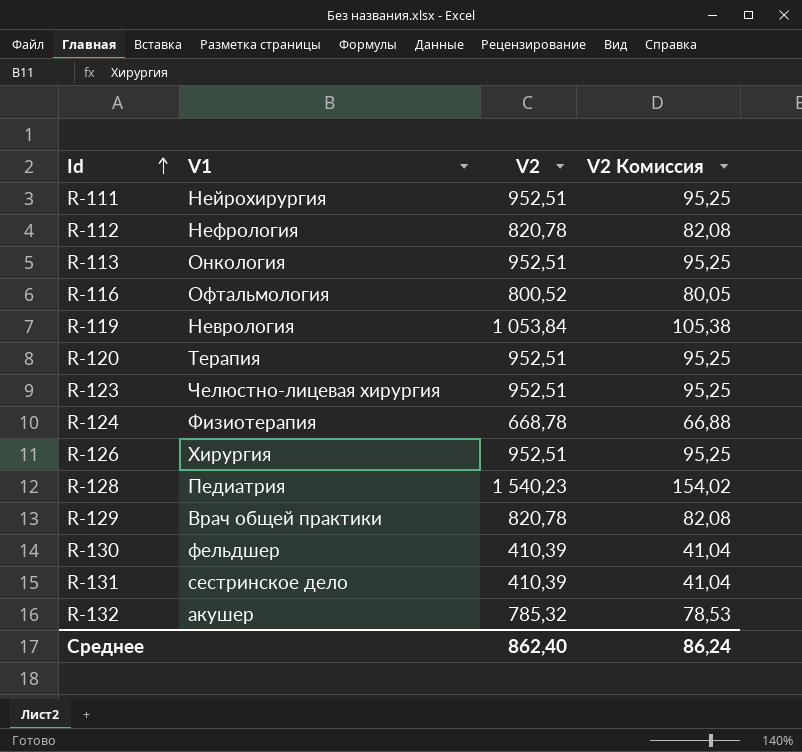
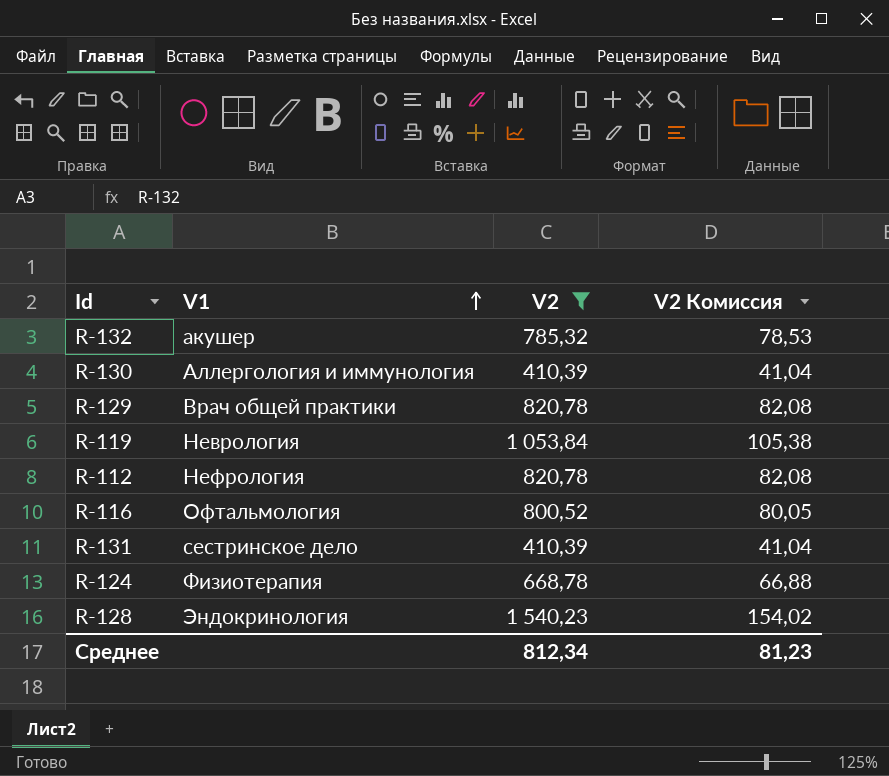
filter: none -> V2 != 952,51
row order: Id ascending -> V1 ascending
R-130 | V1: фельдшер -> Аллергология и иммунология
R-128 | V1: Педиатрия -> Эндокринология
Среднее | V2: 862,40 -> 812,34
Среднее | V2 Комиссия: 86,24 -> 81,23

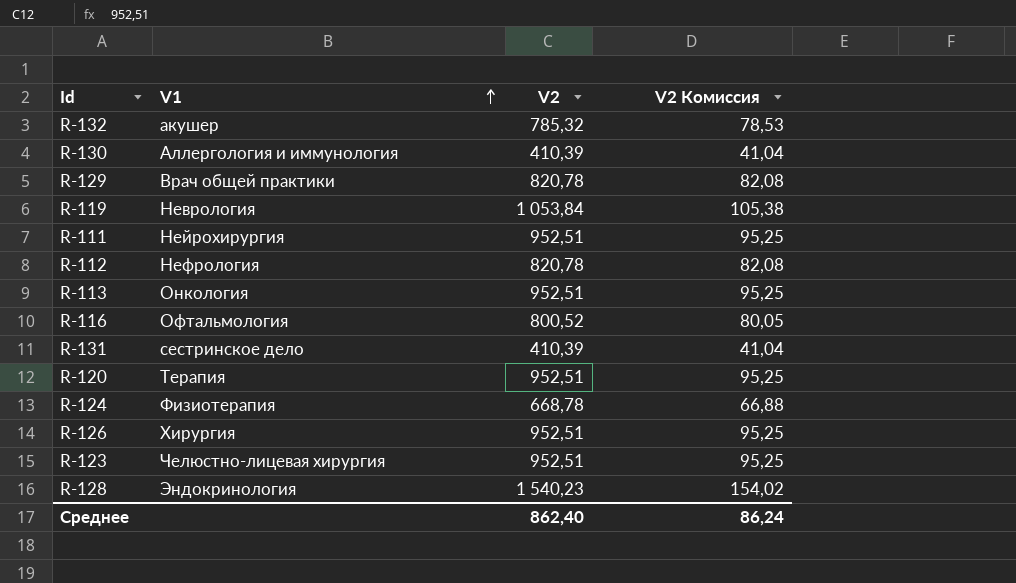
filter: V2 != 952,51 -> none
Среднее | V2: 812,34 -> 862,40
Среднее | V2 Комиссия: 81,23 -> 86,24

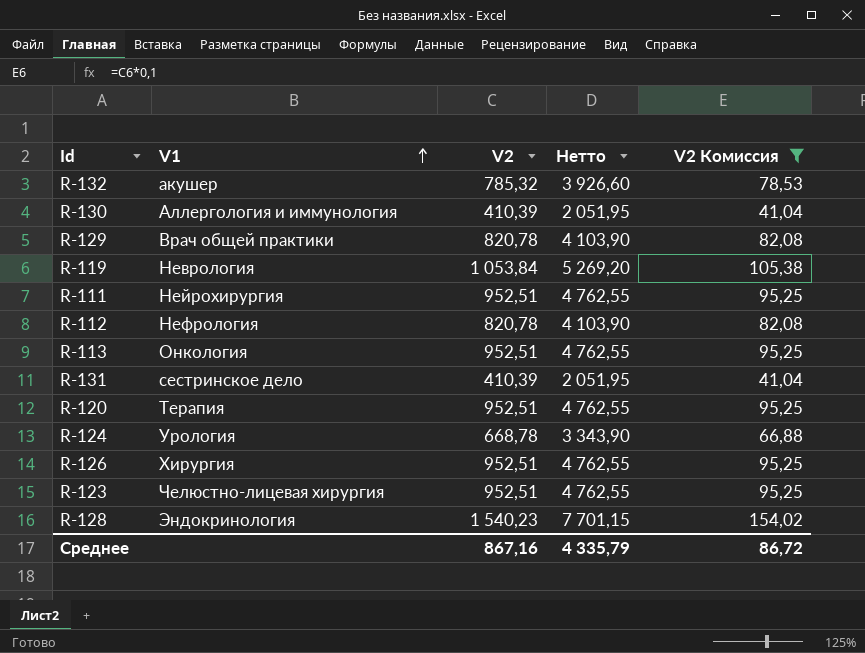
filter: none -> V2 Комиссия != 80,05
column Нетто | formula: none -> [V2] * 5
R-124 | V1: Физиотерапия -> Урология
Среднее | V2: 862,40 -> 867,16
Среднее | V2 Комиссия: 86,24 -> 86,72

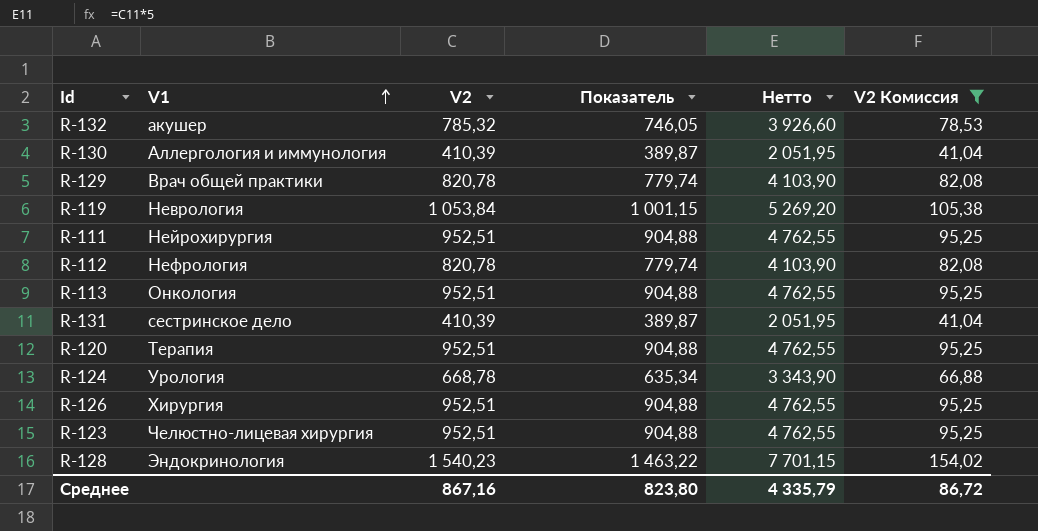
column Показатель | formula: none -> [V2] * 0,95

